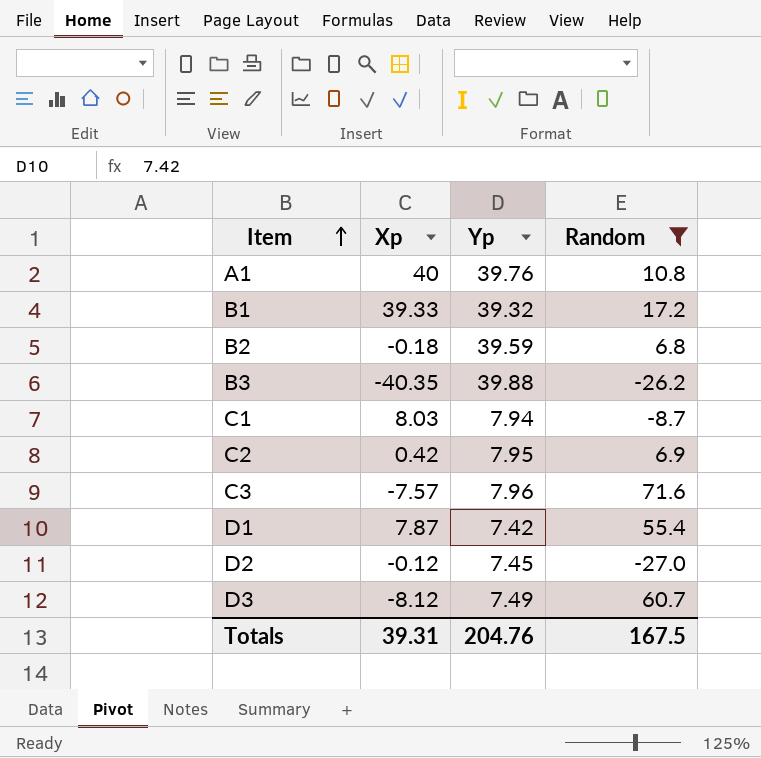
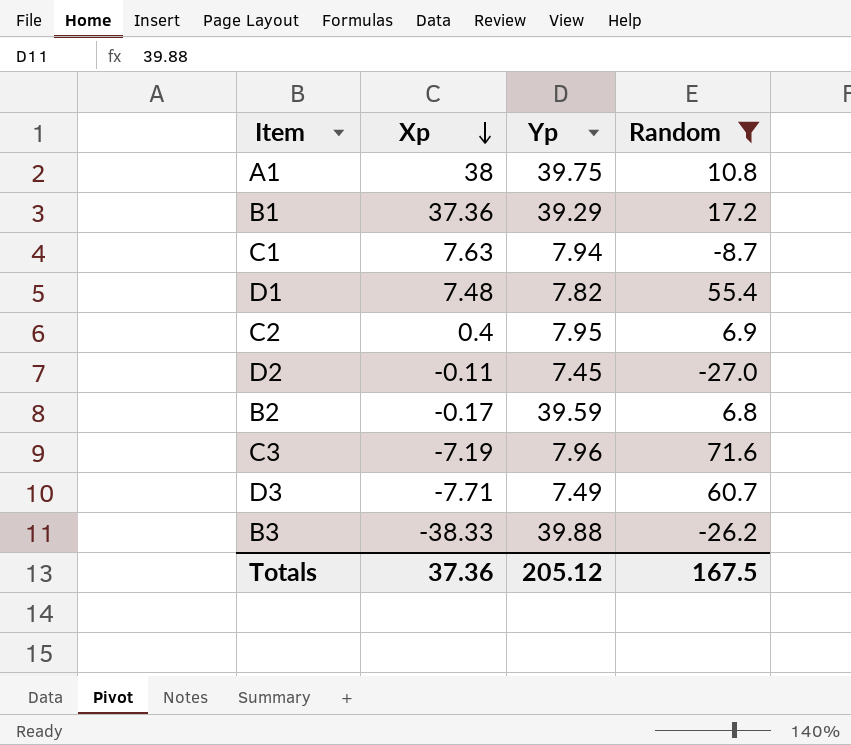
row order: Item ascending -> Xp descending
A1 | Xp: 40 -> 38
A1 | Yp: 39.76 -> 39.75
B1 | Xp: 39.33 -> 37.36
B1 | Yp: 39.32 -> 39.29
C1 | Xp: 8.03 -> 7.63
D1 | Xp: 7.87 -> 7.48
D1 | Yp: 7.42 -> 7.82
C2 | Xp: 0.42 -> 0.4
D2 | Xp: -0.12 -> -0.11
B2 | Xp: -0.18 -> -0.17
C3 | Xp: -7.57 -> -7.19
D3 | Xp: -8.12 -> -7.71
B3 | Xp: -40.35 -> -38.33
Totals | Xp: 39.31 -> 37.36
Totals | Yp: 204.76 -> 205.12

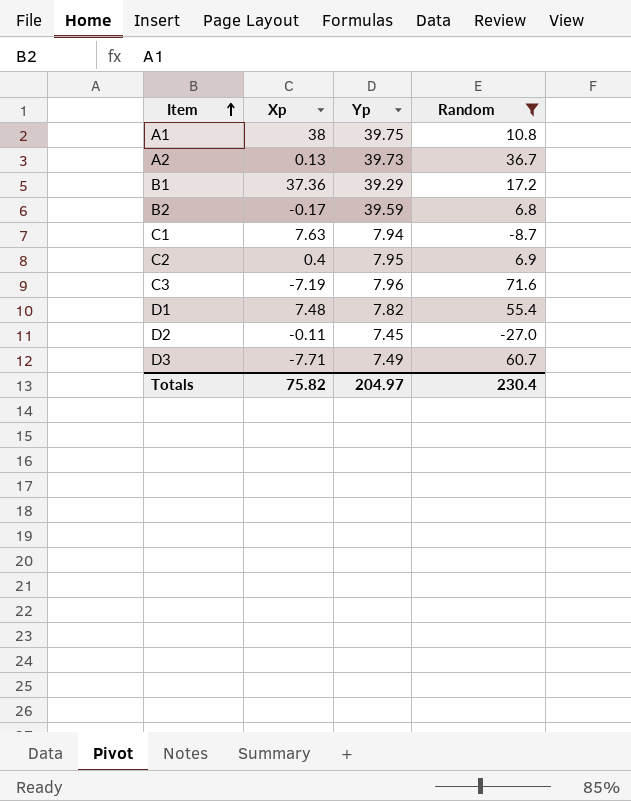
row order: Xp descending -> Item ascending
row B3: -38.33 | 39.88 | -26.2 -> none
row A2: none -> 0.13 | 39.73 | 36.7
Totals | Xp: 37.36 -> 75.82
Totals | Yp: 205.12 -> 204.97
Totals | Random: 167.5 -> 230.4

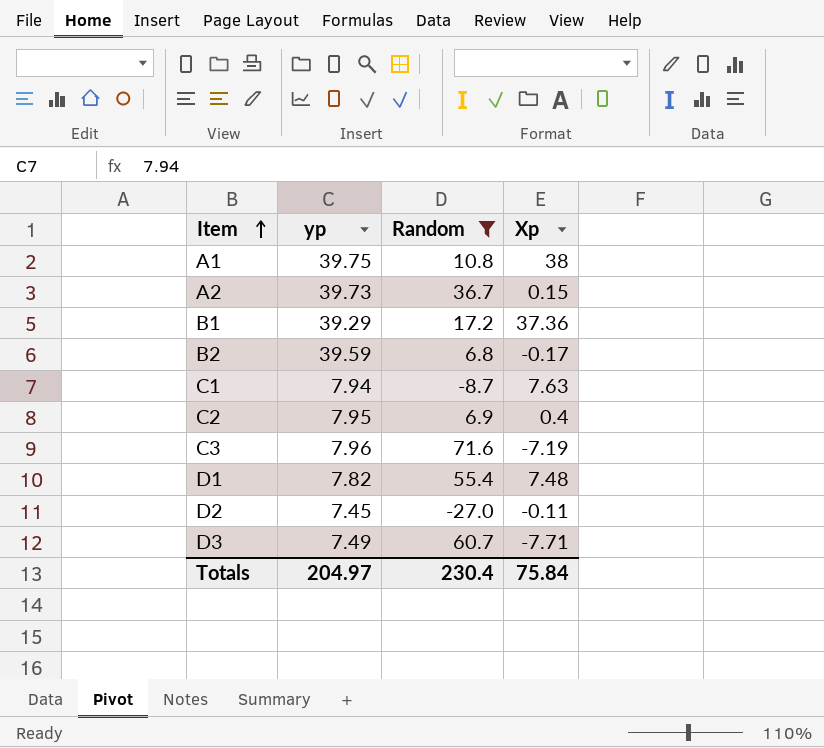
column name: Yp -> yp
column Xp | position: 2 -> 4
A2 | Xp: 0.13 -> 0.15
Totals | Xp: 75.82 -> 75.84

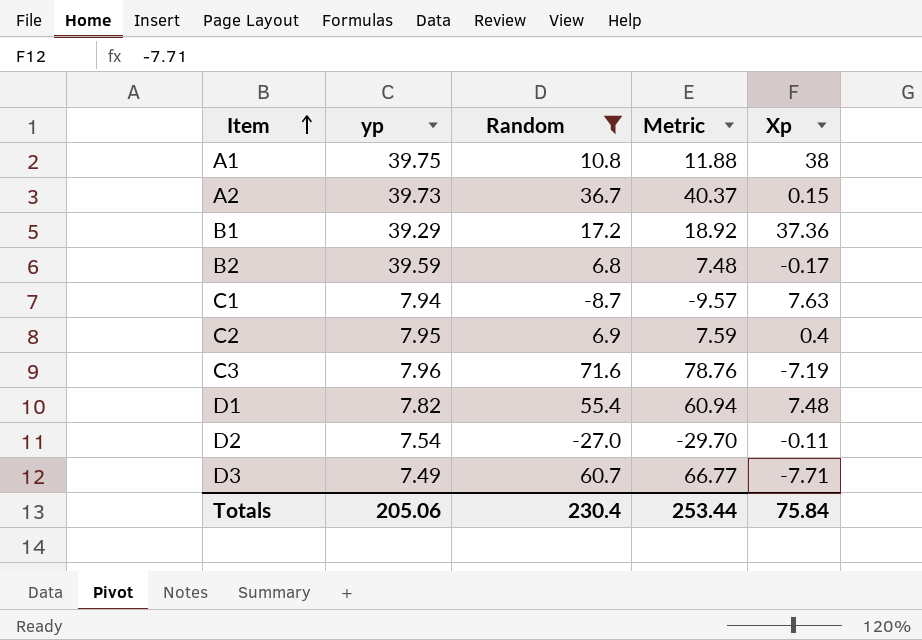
column Metric | formula: none -> [Random] * 1.1
D2 | yp: 7.45 -> 7.54
Totals | yp: 204.97 -> 205.06

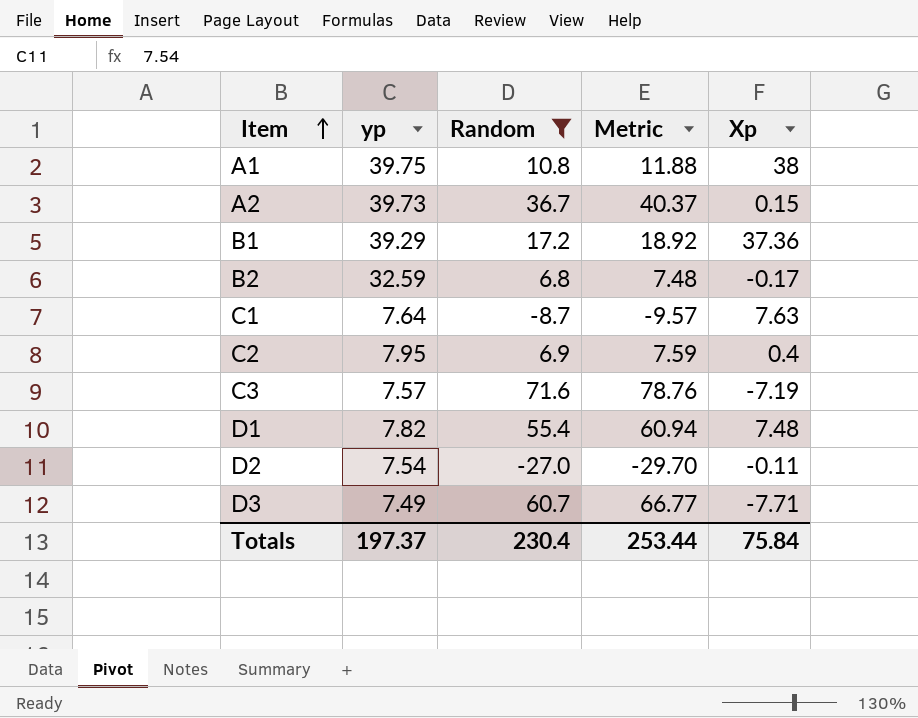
B2 | yp: 39.59 -> 32.59
C1 | yp: 7.94 -> 7.64
C3 | yp: 7.96 -> 7.57
Totals | yp: 205.06 -> 197.37

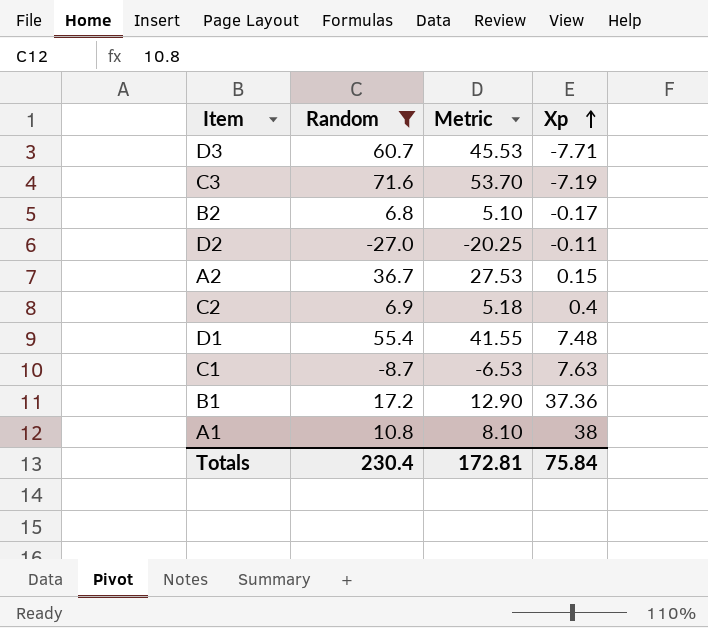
row order: Item ascending -> Xp ascending
column yp | position: 2 -> none
column Metric | formula: [Random] * 1.1 -> [Random] * 0.75
Totals | Metric: 253.44 -> 172.81

